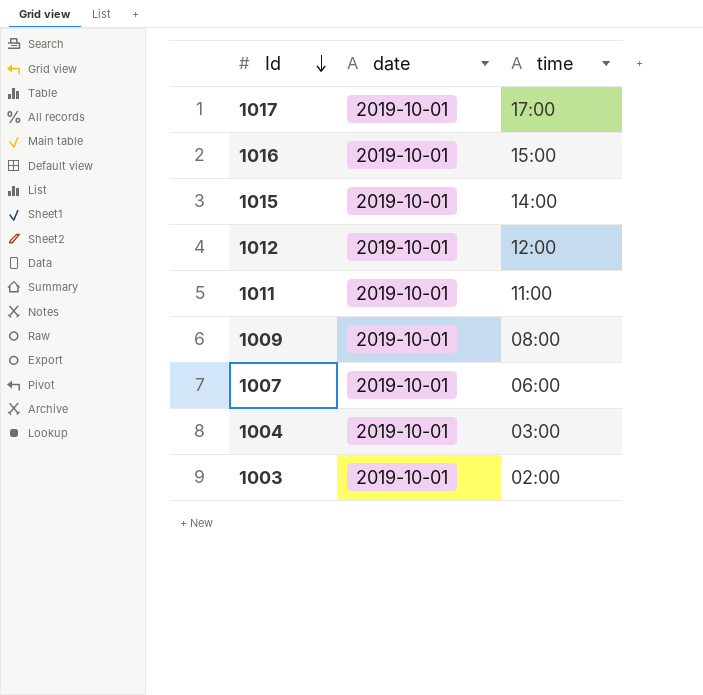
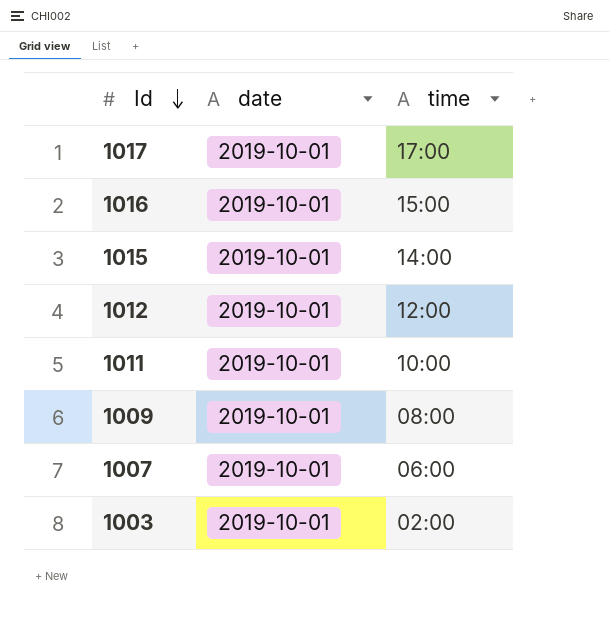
row 1004: 2019-10-01 | 03:00 -> none
1011 | time: 11:00 -> 10:00

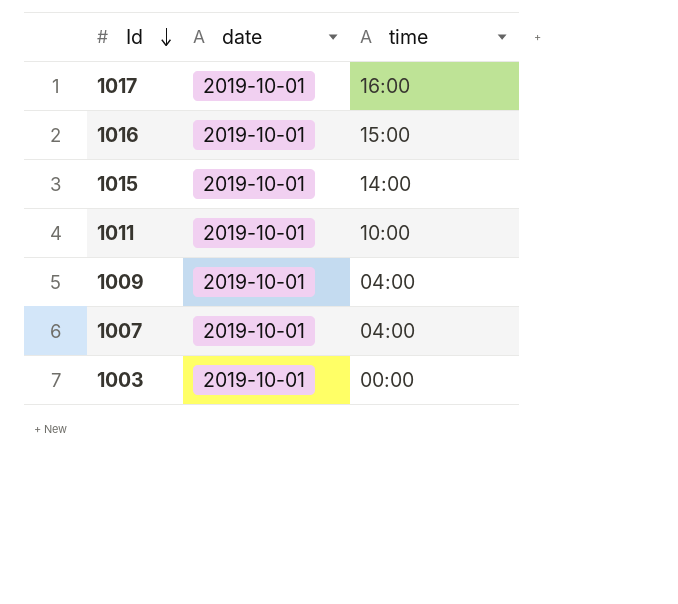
row 1012: 2019-10-01 | 12:00 -> none
1017 | time: 17:00 -> 16:00
1009 | time: 08:00 -> 04:00
1007 | time: 06:00 -> 04:00
1003 | time: 02:00 -> 00:00

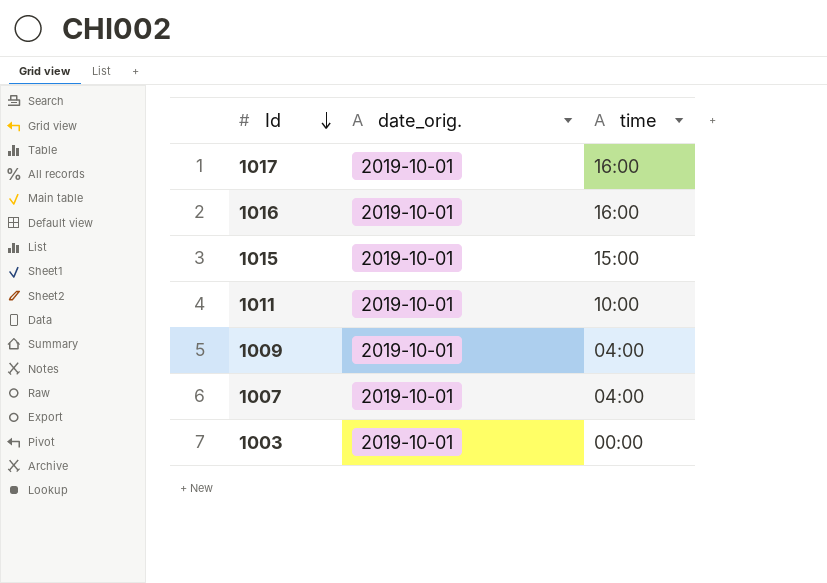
column name: date -> date_orig.
1016 | time: 15:00 -> 16:00
1015 | time: 14:00 -> 15:00

